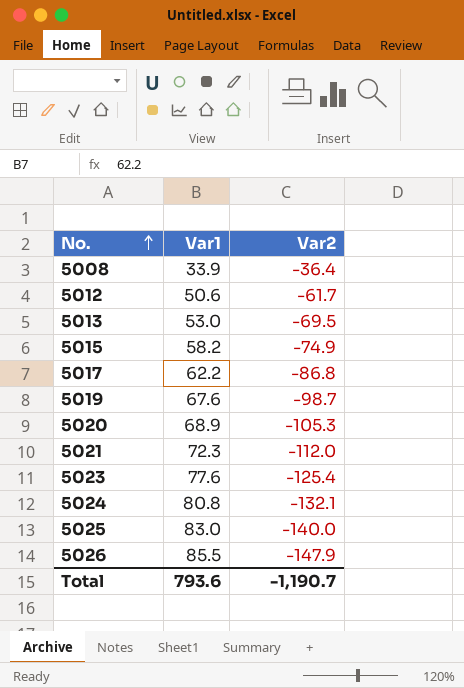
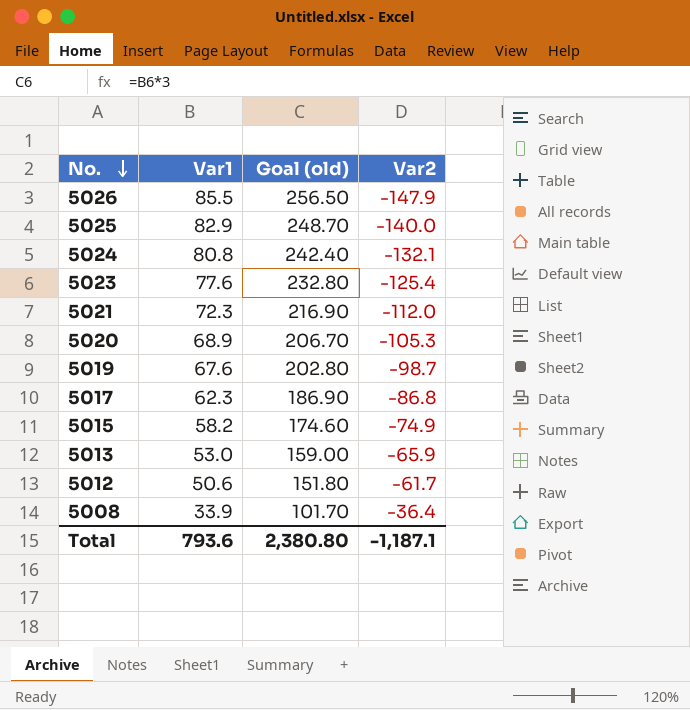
row order: No. ascending -> No. descending
column Goal (old) | formula: none -> [Var1] * 3
5025 | Var1: 83.0 -> 82.9
5017 | Var1: 62.2 -> 62.3
5013 | Var2: -69.5 -> -65.9
Total | Var2: -1,190.7 -> -1,187.1

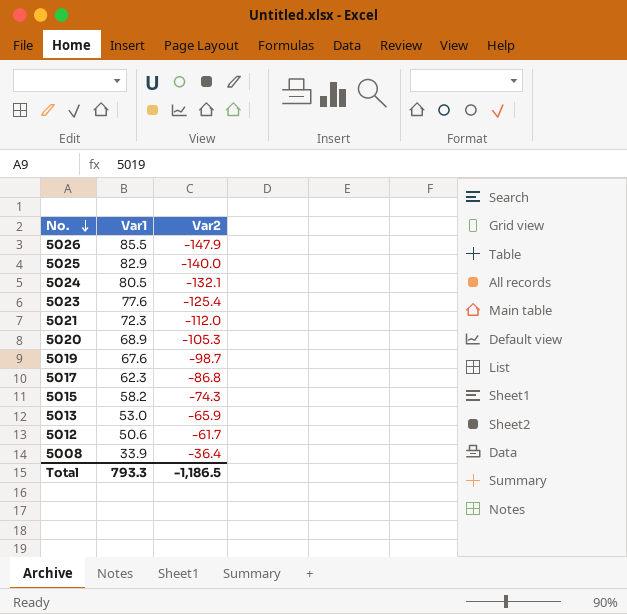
column Goal (old) | formula: [Var1] * 3 -> none
5024 | Var1: 80.8 -> 80.5
5015 | Var2: -74.9 -> -74.3
Total | Var1: 793.6 -> 793.3
Total | Var2: -1,187.1 -> -1,186.5

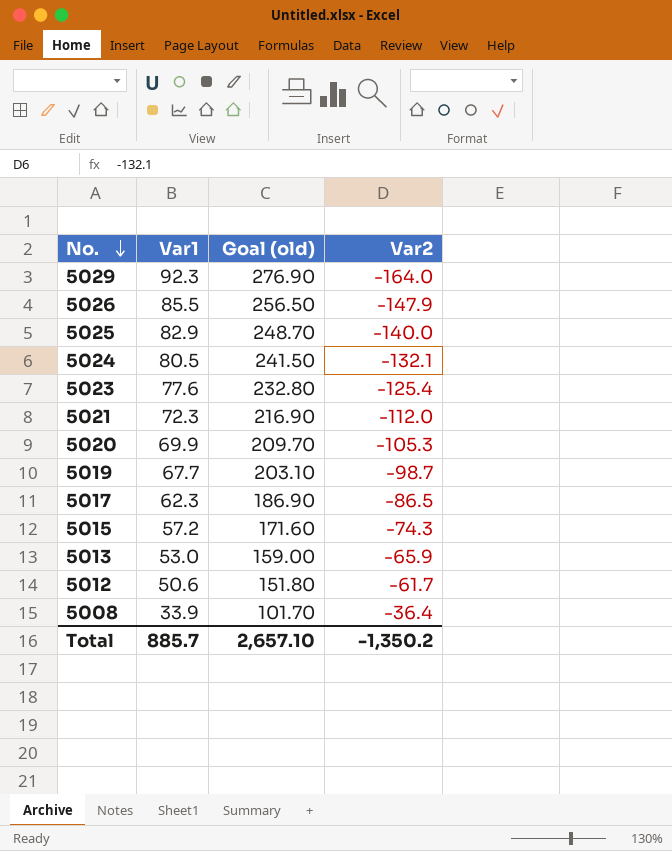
column Goal (old) | formula: none -> [Var1] * 3
row 5029: none -> 92.3 | 276.90 | -164.0
5020 | Var1: 68.9 -> 69.9
5019 | Var1: 67.6 -> 67.7
5017 | Var2: -86.8 -> -86.5
5015 | Var1: 58.2 -> 57.2
Total | Var1: 793.3 -> 885.7
Total | Var2: -1,186.5 -> -1,350.2

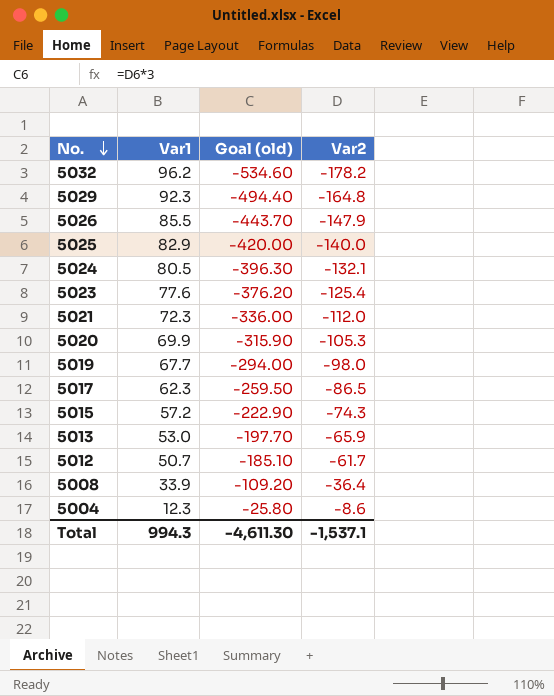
column Goal (old) | formula: [Var1] * 3 -> [Var2] * 3
row 5032: none -> 96.2 | -534.60 | -178.2
5029 | Var2: -164.0 -> -164.8
5019 | Var2: -98.7 -> -98.0
5012 | Var1: 50.6 -> 50.7
row 5004: none -> 12.3 | -25.80 | -8.6
Total | Var1: 885.7 -> 994.3
Total | Goal (old): 2,657.10 -> -4,611.30
Total | Var2: -1,350.2 -> -1,537.1

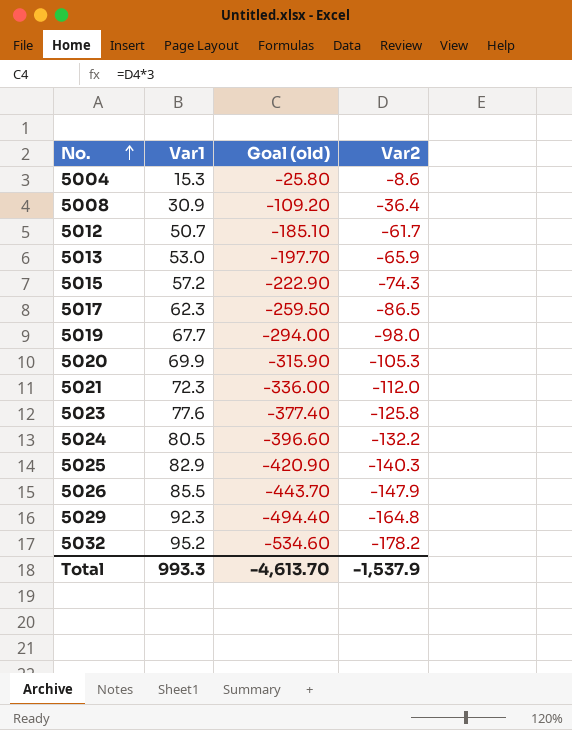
row order: No. descending -> No. ascending
5004 | Var1: 12.3 -> 15.3
5008 | Var1: 33.9 -> 30.9
5023 | Goal (old): -376.20 -> -377.40
5023 | Var2: -125.4 -> -125.8
5024 | Goal (old): -396.30 -> -396.60
5024 | Var2: -132.1 -> -132.2
5025 | Goal (old): -420.00 -> -420.90
5025 | Var2: -140.0 -> -140.3
5032 | Var1: 96.2 -> 95.2
Total | Var1: 994.3 -> 993.3
Total | Goal (old): -4,611.30 -> -4,613.70
Total | Var2: -1,537.1 -> -1,537.9

